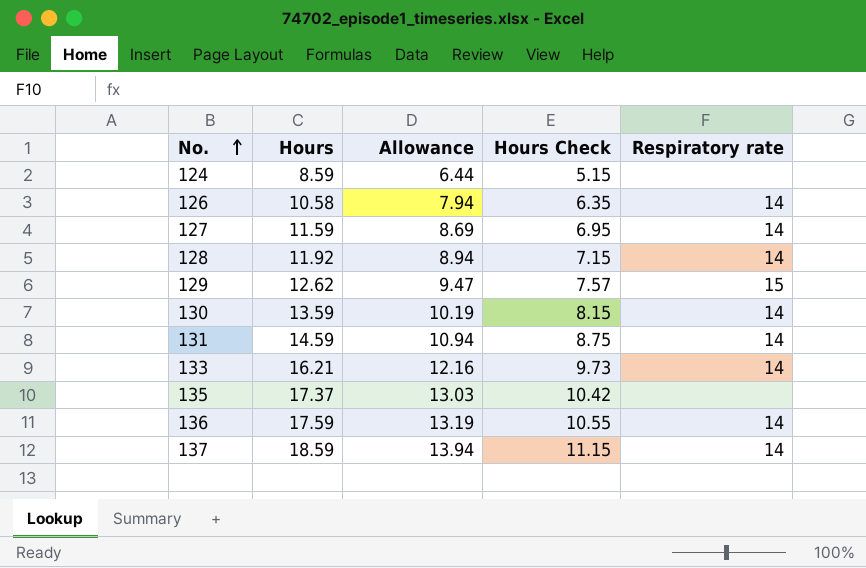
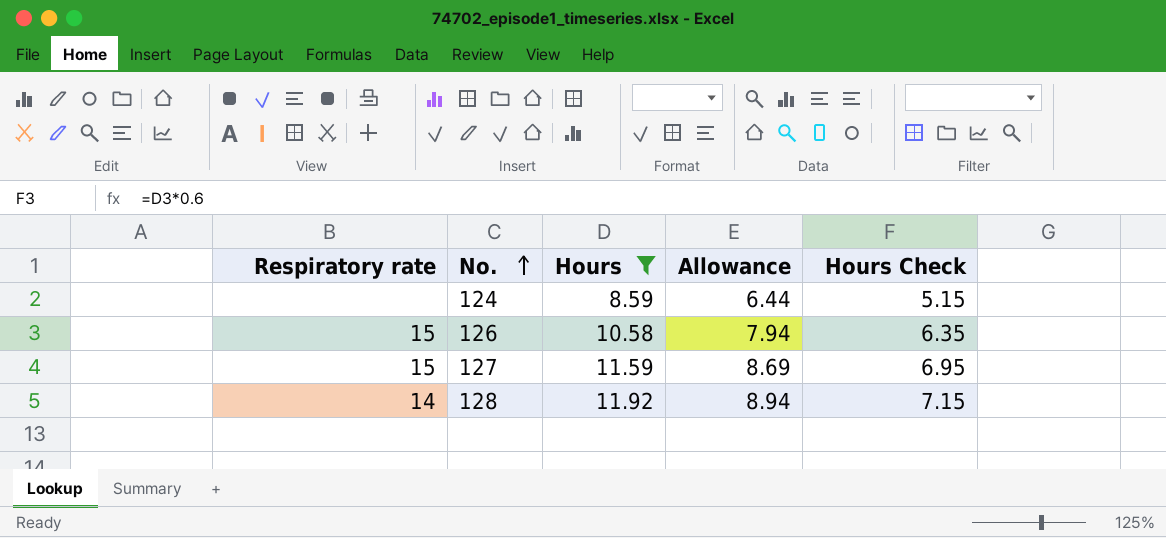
filter: none -> Hours <= 11.92
column Respiratory rate | position: 5 -> 1
126 | Respiratory rate: 14 -> 15
127 | Respiratory rate: 14 -> 15

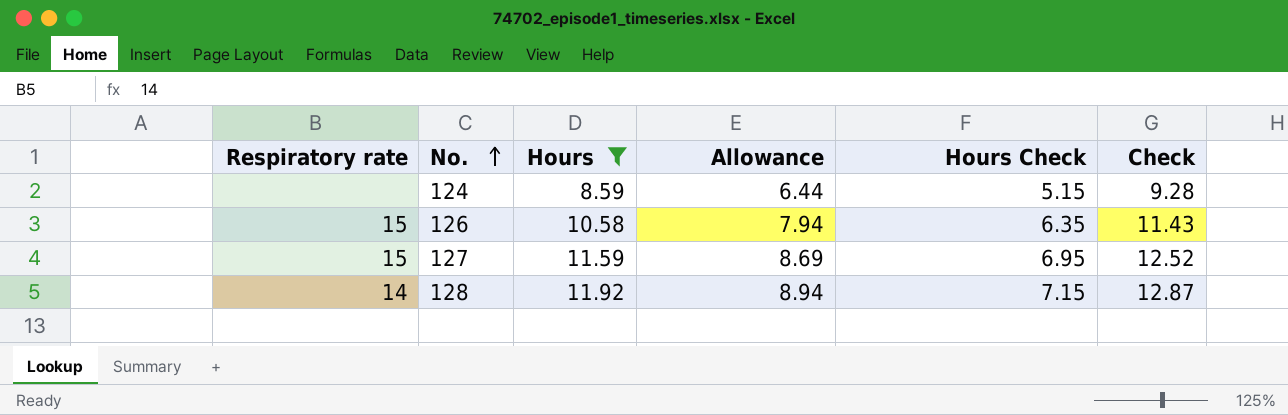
column Check | formula: none -> [Hours] * 1.08

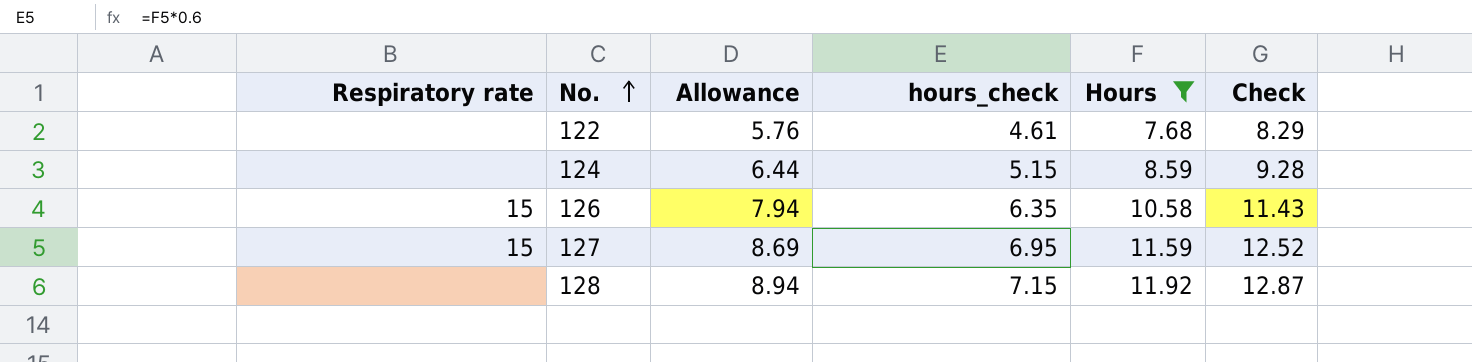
column name: Hours Check -> hours_check
column Hours | position: 3 -> 5
row 122: none -> none | 5.76 | 4.61 | 7.68 | 8.29
128 | Respiratory rate: 14 -> none

